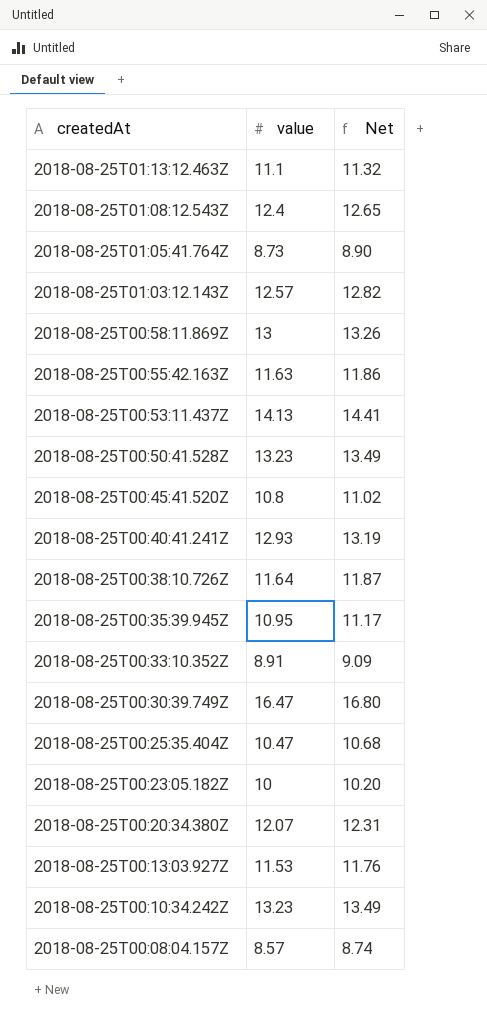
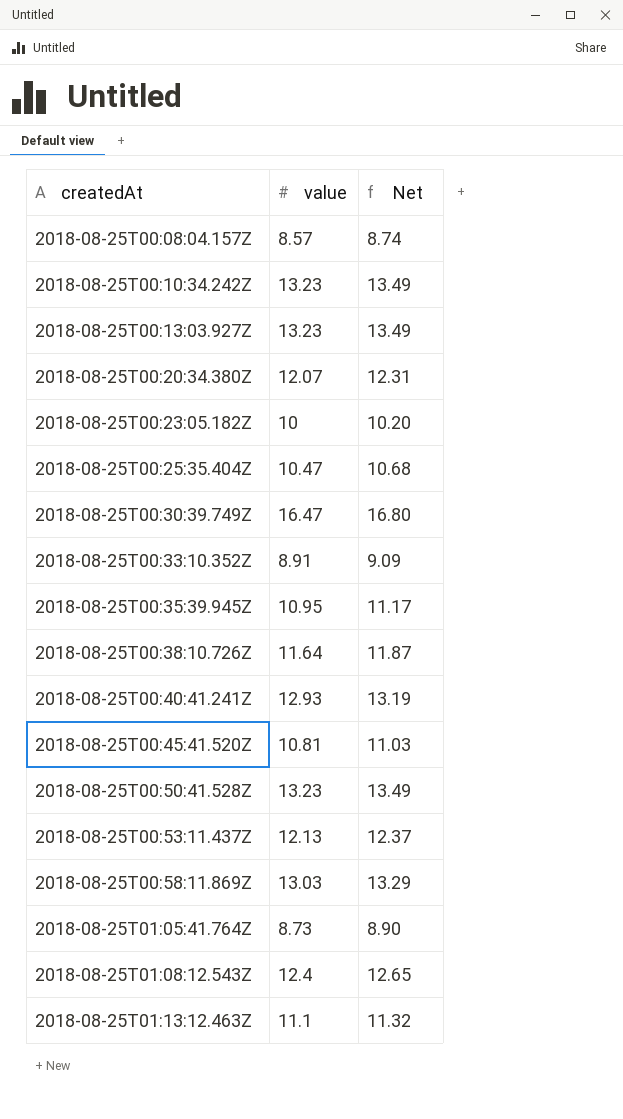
row order: createdAt descending -> createdAt ascending
row 2018-08-25T01:03:12.143Z: 12.57 | 12.82 -> none
row 2018-08-25T00:55:42.163Z: 11.63 | 11.86 -> none
2018-08-25T00:13:03.927Z | value: 11.53 -> 13.23
2018-08-25T00:13:03.927Z | Net: 11.76 -> 13.49
2018-08-25T00:45:41.520Z | value: 10.8 -> 10.81
2018-08-25T00:45:41.520Z | Net: 11.02 -> 11.03
2018-08-25T00:53:11.437Z | value: 14.13 -> 12.13
2018-08-25T00:53:11.437Z | Net: 14.41 -> 12.37
2018-08-25T00:58:11.869Z | value: 13 -> 13.03
2018-08-25T00:58:11.869Z | Net: 13.26 -> 13.29

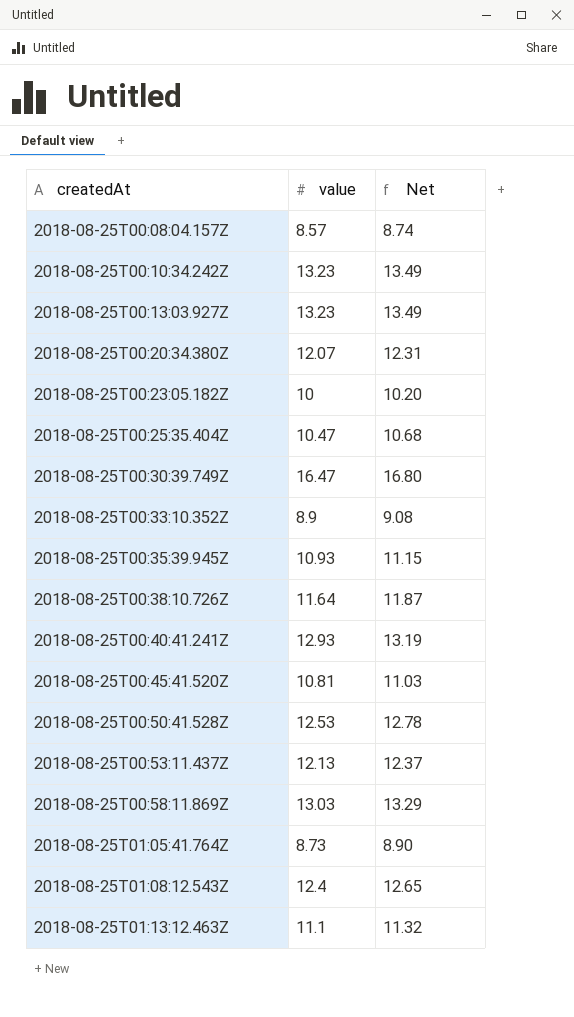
2018-08-25T00:33:10.352Z | value: 8.91 -> 8.9
2018-08-25T00:33:10.352Z | Net: 9.09 -> 9.08
2018-08-25T00:35:39.945Z | value: 10.95 -> 10.93
2018-08-25T00:35:39.945Z | Net: 11.17 -> 11.15
2018-08-25T00:50:41.528Z | value: 13.23 -> 12.53
2018-08-25T00:50:41.528Z | Net: 13.49 -> 12.78

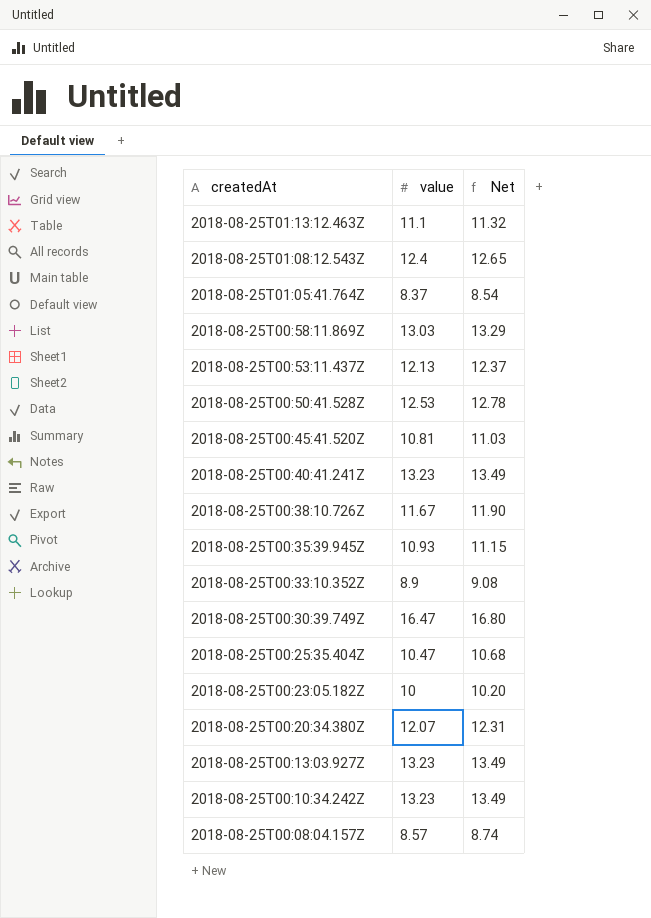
row order: createdAt ascending -> createdAt descending
2018-08-25T01:05:41.764Z | value: 8.73 -> 8.37
2018-08-25T01:05:41.764Z | Net: 8.90 -> 8.54
2018-08-25T00:40:41.241Z | value: 12.93 -> 13.23
2018-08-25T00:40:41.241Z | Net: 13.19 -> 13.49
2018-08-25T00:38:10.726Z | value: 11.64 -> 11.67
2018-08-25T00:38:10.726Z | Net: 11.87 -> 11.90

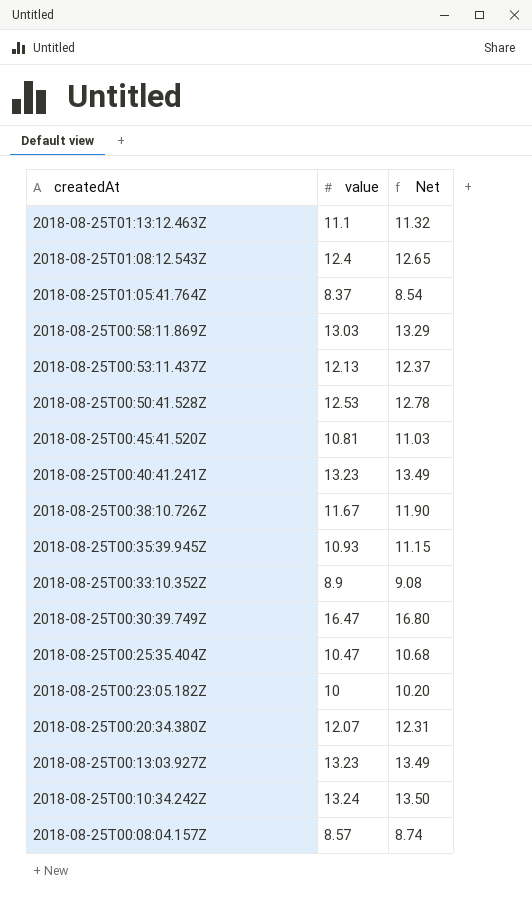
2018-08-25T00:10:34.242Z | value: 13.23 -> 13.24
2018-08-25T00:10:34.242Z | Net: 13.49 -> 13.50

